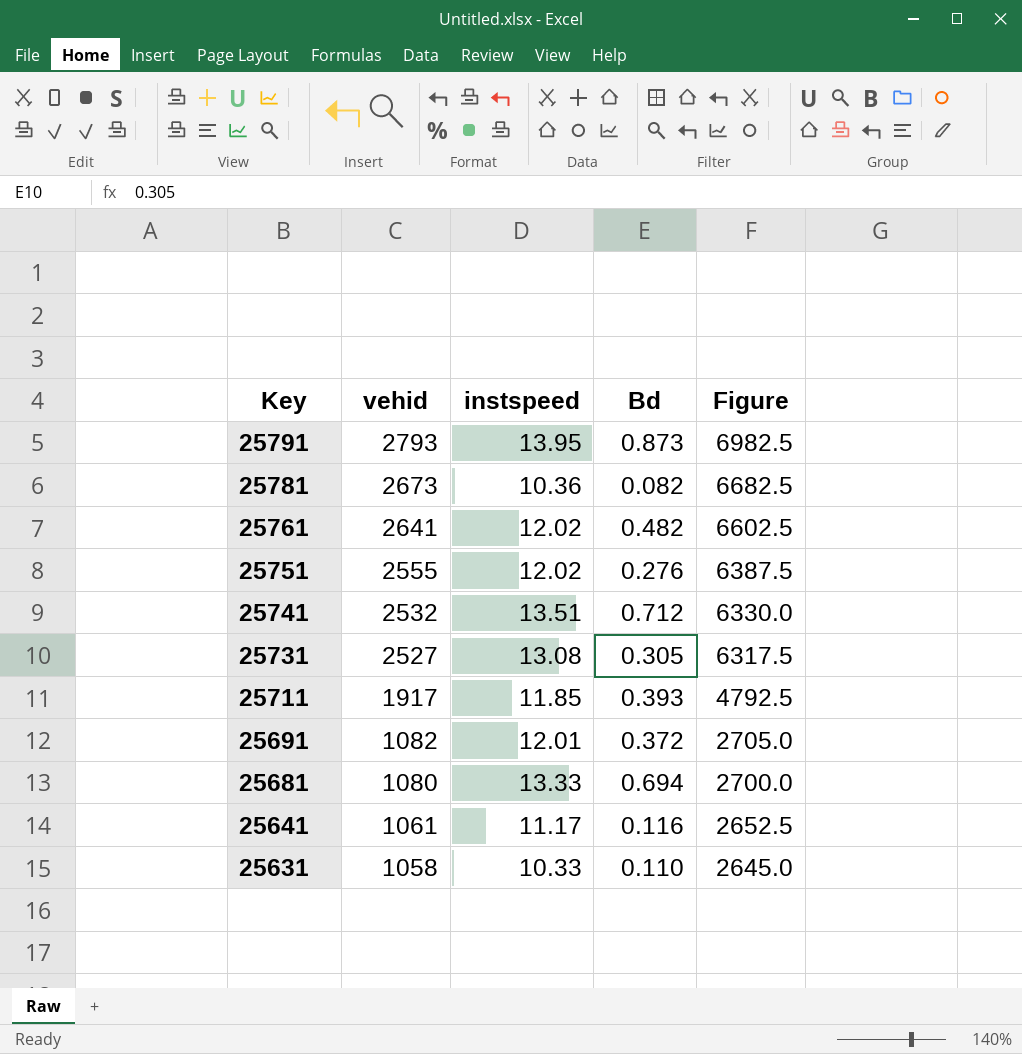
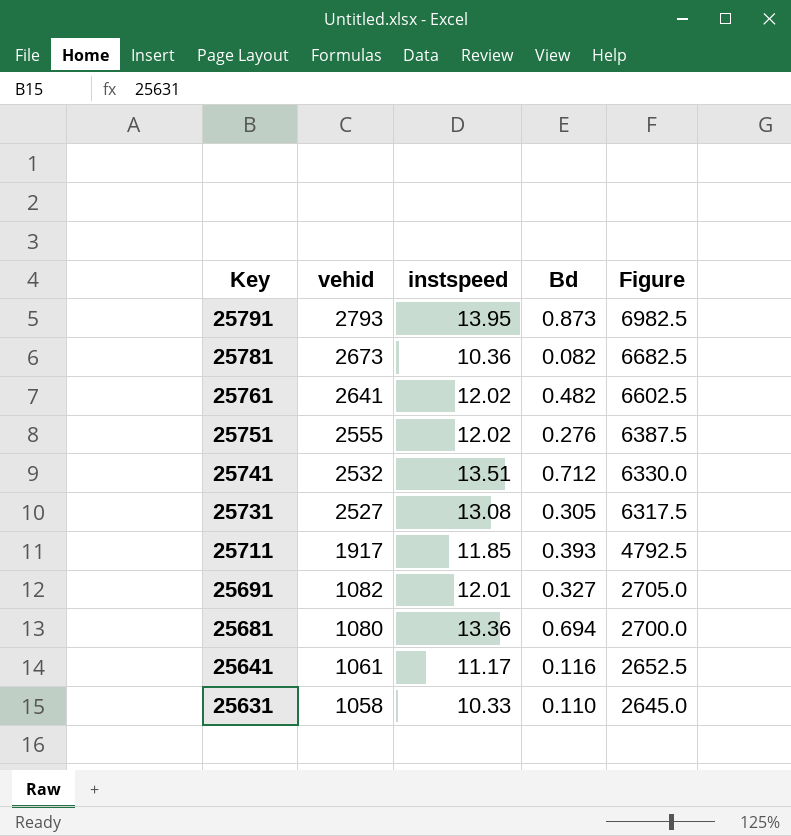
25691 | Bd: 0.372 -> 0.327
25681 | instspeed: 13.33 -> 13.36

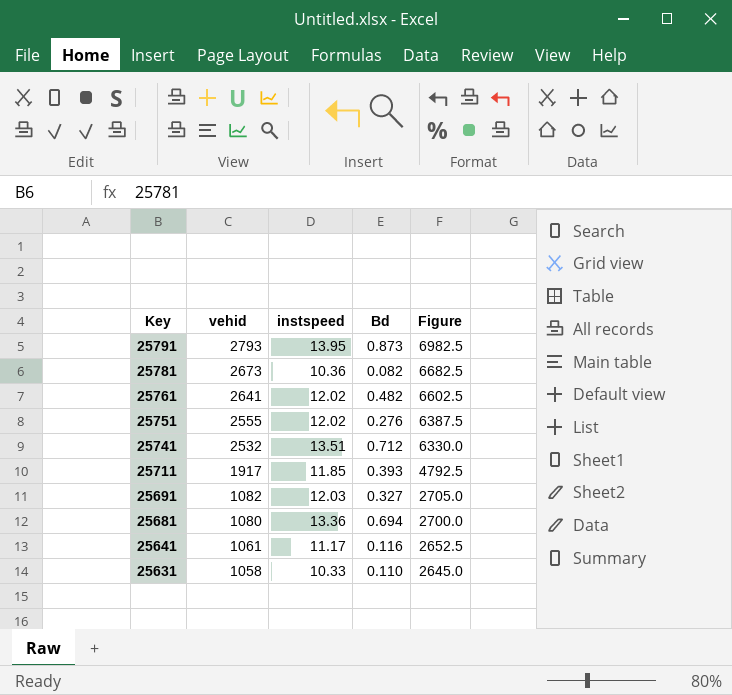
row 25731: 2527 | 13.08 | 0.305 | 6317.5 -> none
25691 | instspeed: 12.01 -> 12.03

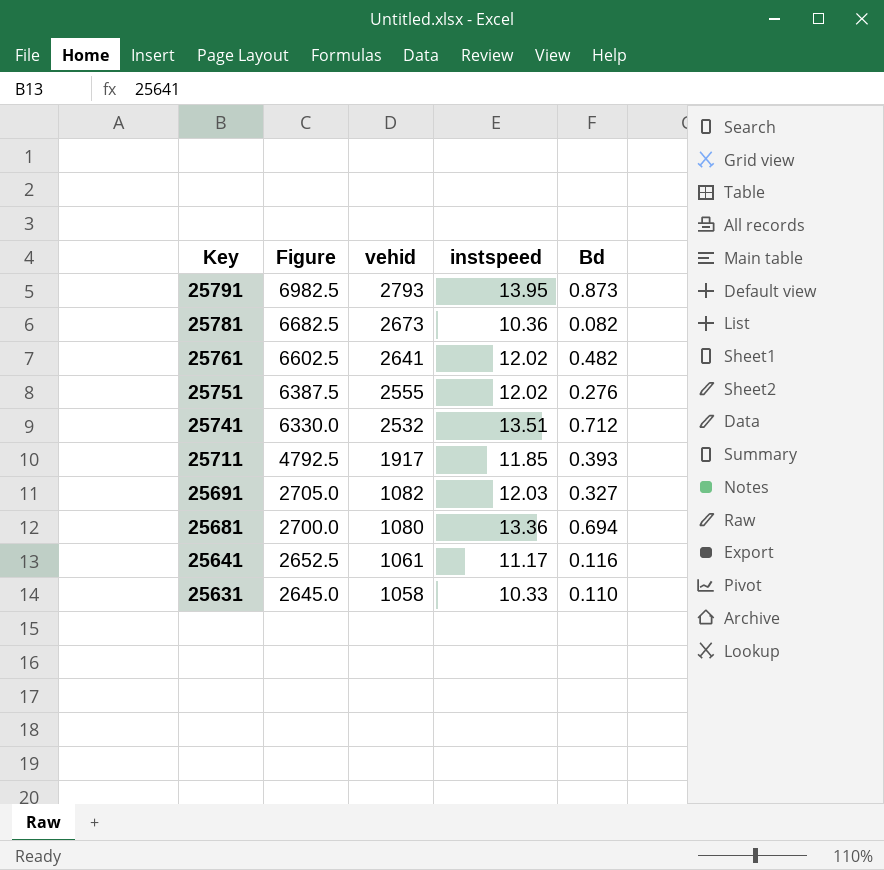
column Figure | position: 5 -> 2

